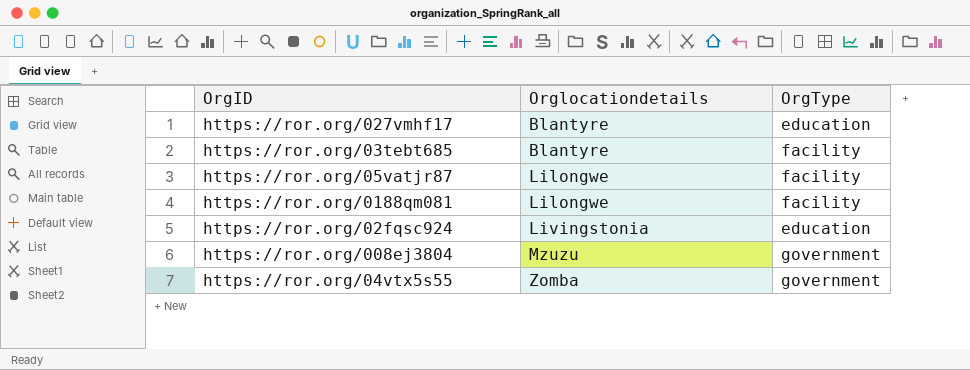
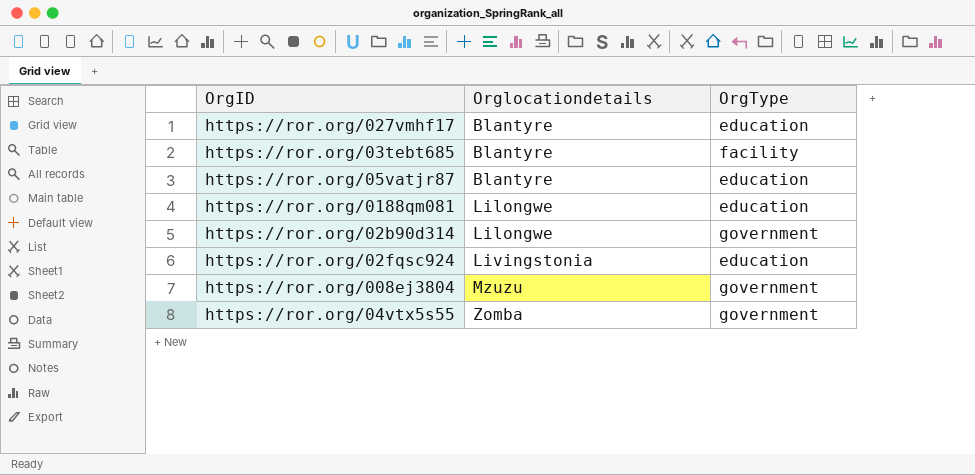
https://ror.org/05vatjr87 | Orglocationdetails: Lilongwe -> Blantyre
https://ror.org/05vatjr87 | OrgType: facility -> education
https://ror.org/0188qm081 | OrgType: facility -> education
row https://ror.org/02b90d314: none -> Lilongwe | government

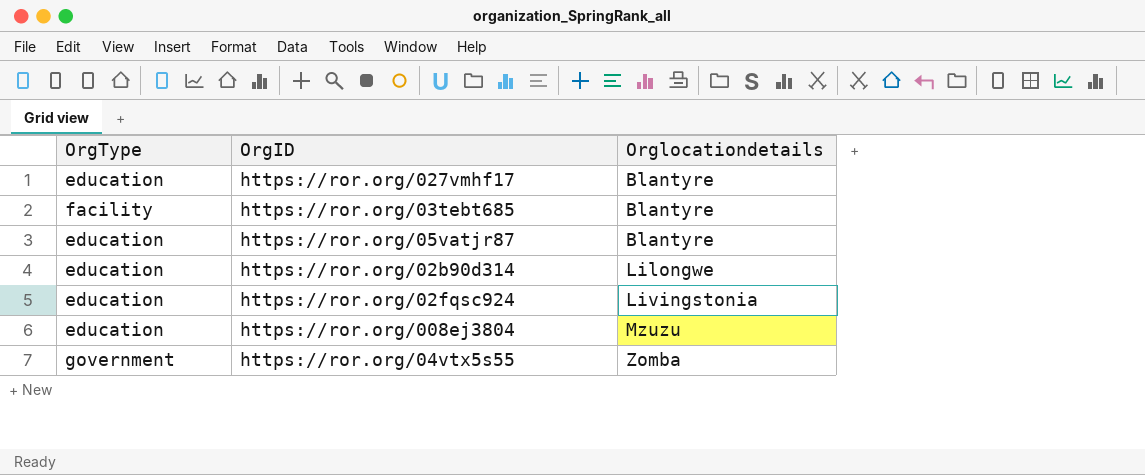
column OrgType | position: 3 -> 1
row https://ror.org/0188qm081: Lilongwe | education -> none
https://ror.org/02b90d314 | OrgType: government -> education
https://ror.org/008ej3804 | OrgType: government -> education

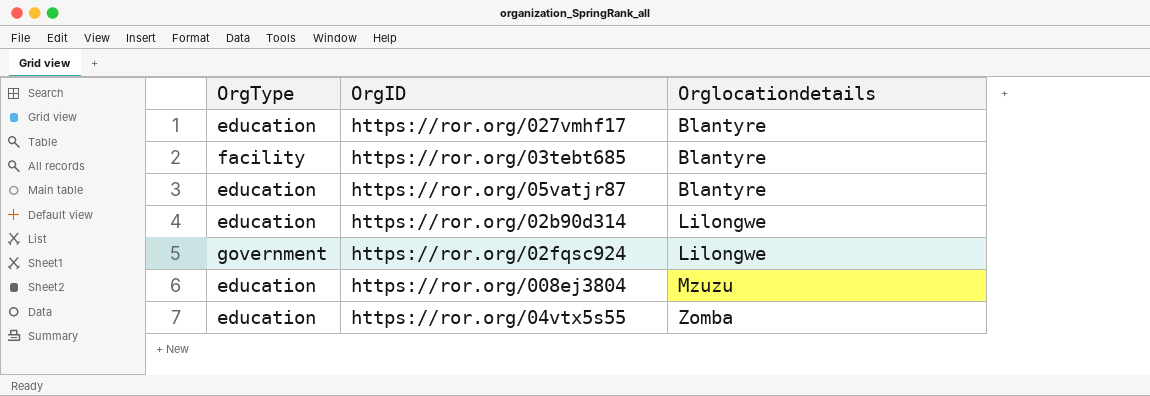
https://ror.org/02fqsc924 | OrgType: education -> government
https://ror.org/02fqsc924 | Orglocationdetails: Livingstonia -> Lilongwe
https://ror.org/04vtx5s55 | OrgType: government -> education

